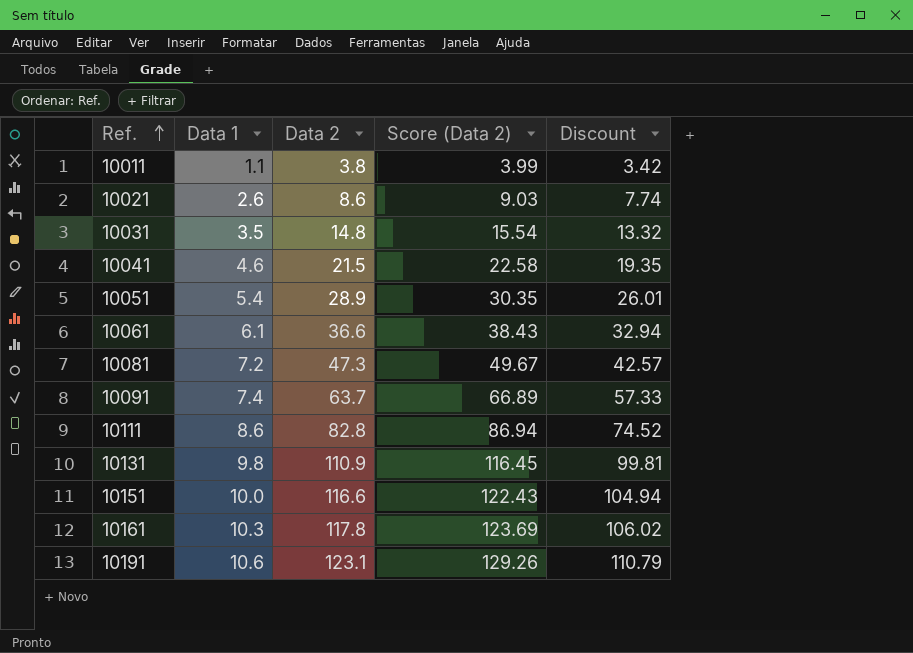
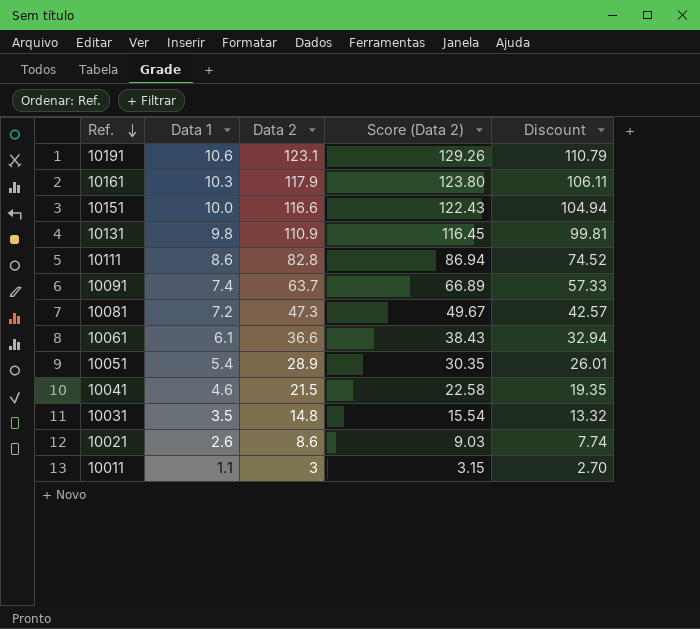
row order: Ref. ascending -> Ref. descending
10161 | Data 2: 117.8 -> 117.9
10161 | Score (Data 2): 123.69 -> 123.80
10161 | Discount: 106.02 -> 106.11
10011 | Data 2: 3.8 -> 3
10011 | Score (Data 2): 3.99 -> 3.15
10011 | Discount: 3.42 -> 2.70

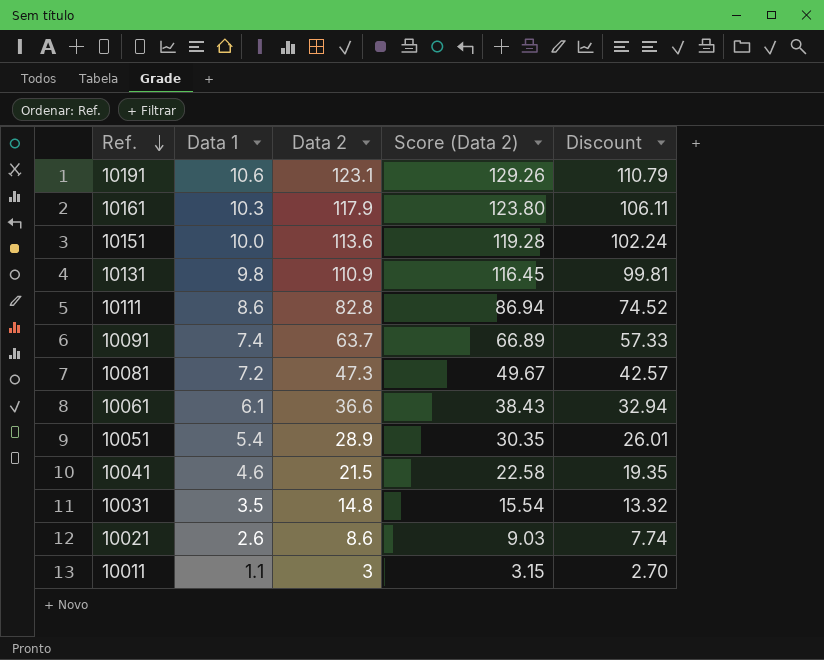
10151 | Data 2: 116.6 -> 113.6
10151 | Score (Data 2): 122.43 -> 119.28
10151 | Discount: 104.94 -> 102.24

